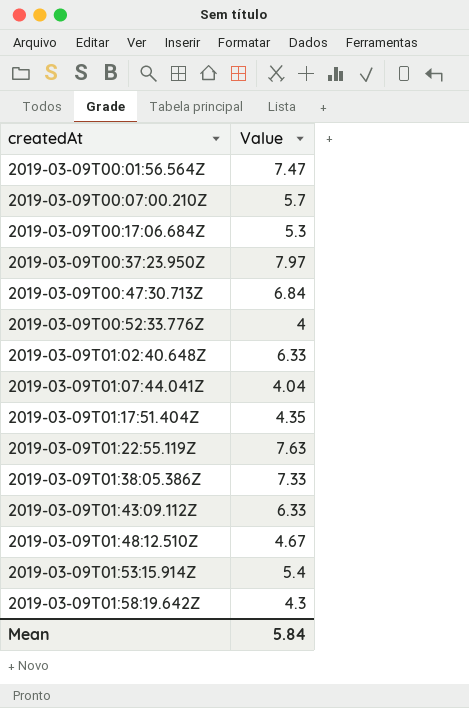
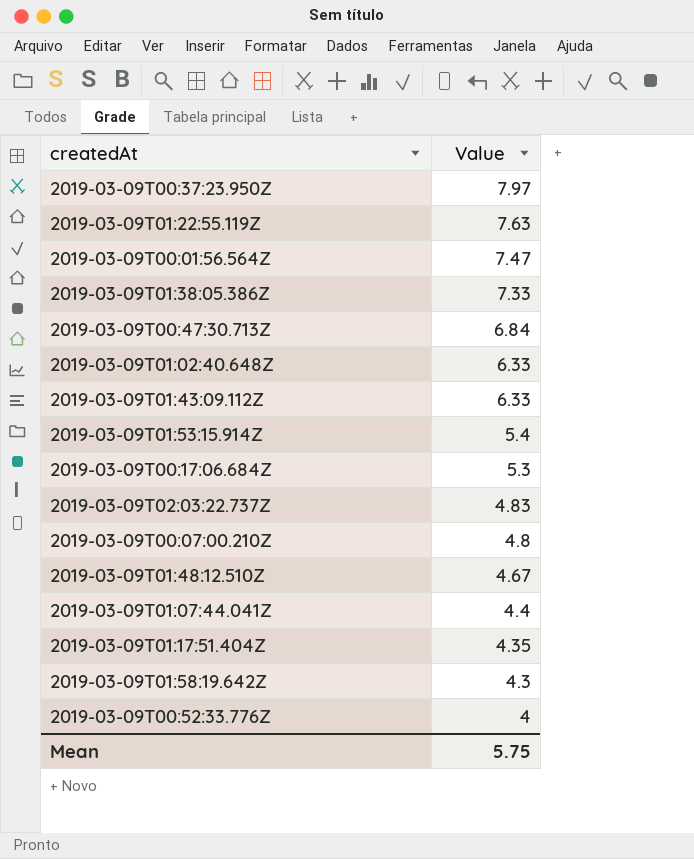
row order: createdAt ascending -> Value descending
row 2019-03-09T02:03:22.737Z: none -> 4.83
2019-03-09T00:07:00.210Z | Value: 5.7 -> 4.8
2019-03-09T01:07:44.041Z | Value: 4.04 -> 4.4
Mean | Value: 5.84 -> 5.75

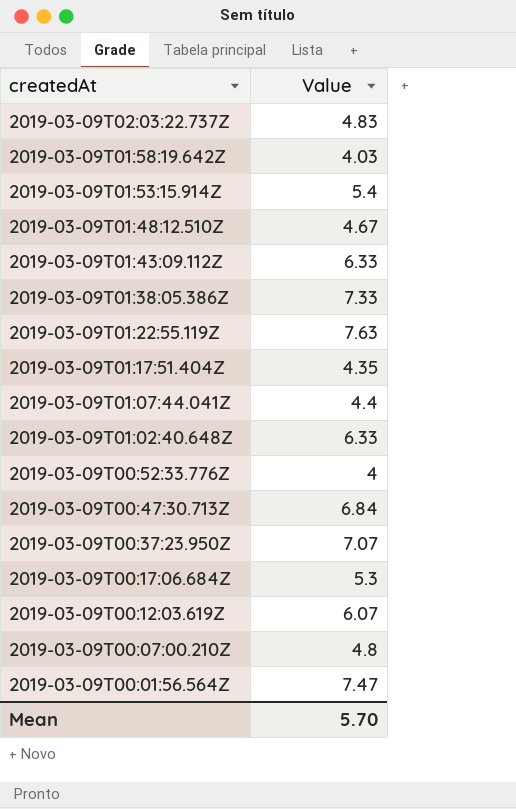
row order: Value descending -> createdAt descending
2019-03-09T01:58:19.642Z | Value: 4.3 -> 4.03
2019-03-09T00:37:23.950Z | Value: 7.97 -> 7.07
row 2019-03-09T00:12:03.619Z: none -> 6.07
Mean | Value: 5.75 -> 5.70

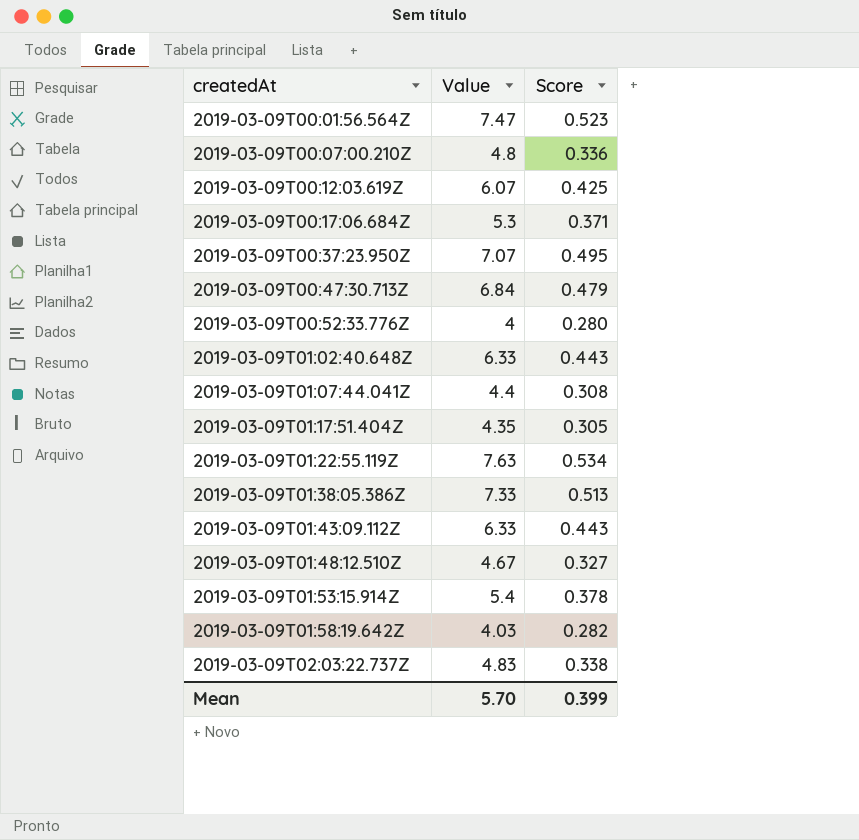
row order: createdAt descending -> createdAt ascending
column Score | formula: none -> [Value] * 0.07

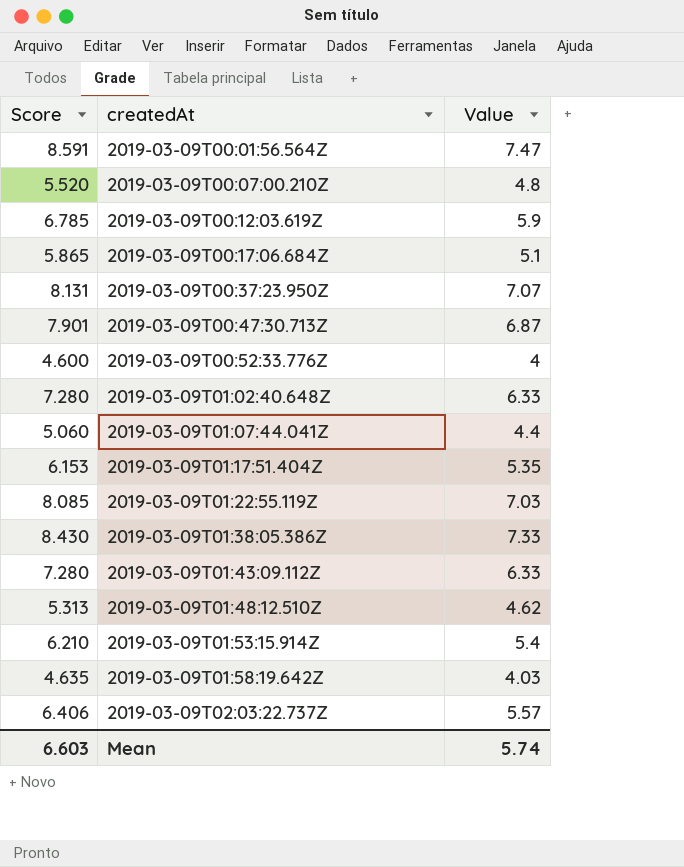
column Score | formula: [Value] * 0.07 -> [Value] * 1.15
column Score | position: 3 -> 1
2019-03-09T00:12:03.619Z | Value: 6.07 -> 5.9
2019-03-09T00:17:06.684Z | Value: 5.3 -> 5.1
2019-03-09T00:47:30.713Z | Value: 6.84 -> 6.87
2019-03-09T01:17:51.404Z | Value: 4.35 -> 5.35
2019-03-09T01:22:55.119Z | Value: 7.63 -> 7.03
2019-03-09T01:48:12.510Z | Value: 4.67 -> 4.62
2019-03-09T02:03:22.737Z | Value: 4.83 -> 5.57
Mean | Score: 0.399 -> 6.603
Mean | Value: 5.70 -> 5.74

